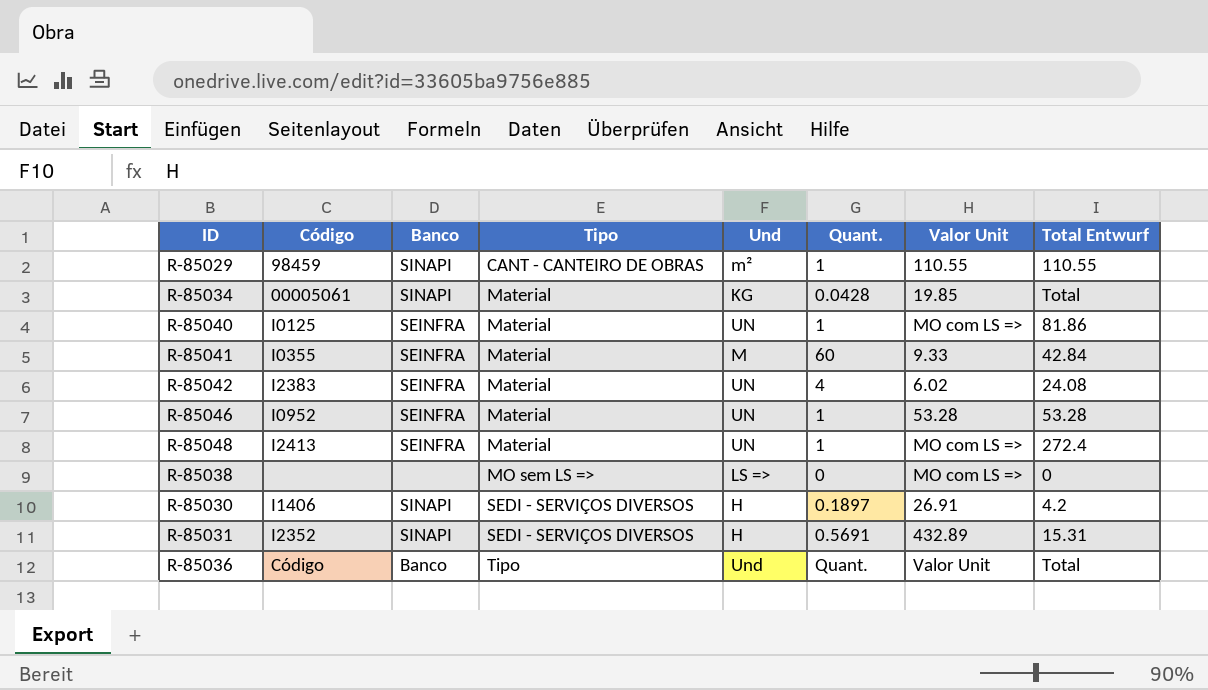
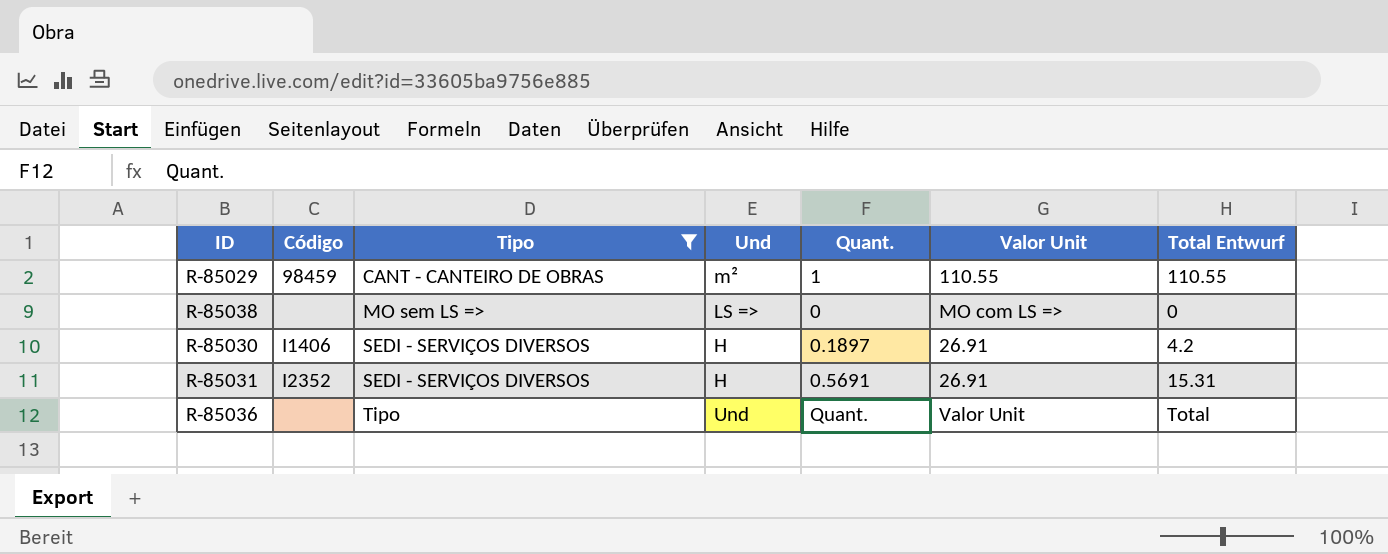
filter: none -> Tipo != Material
column Banco | position: 3 -> none
R-85031 | Valor Unit: 432.89 -> 26.91
R-85036 | Código: Código -> none

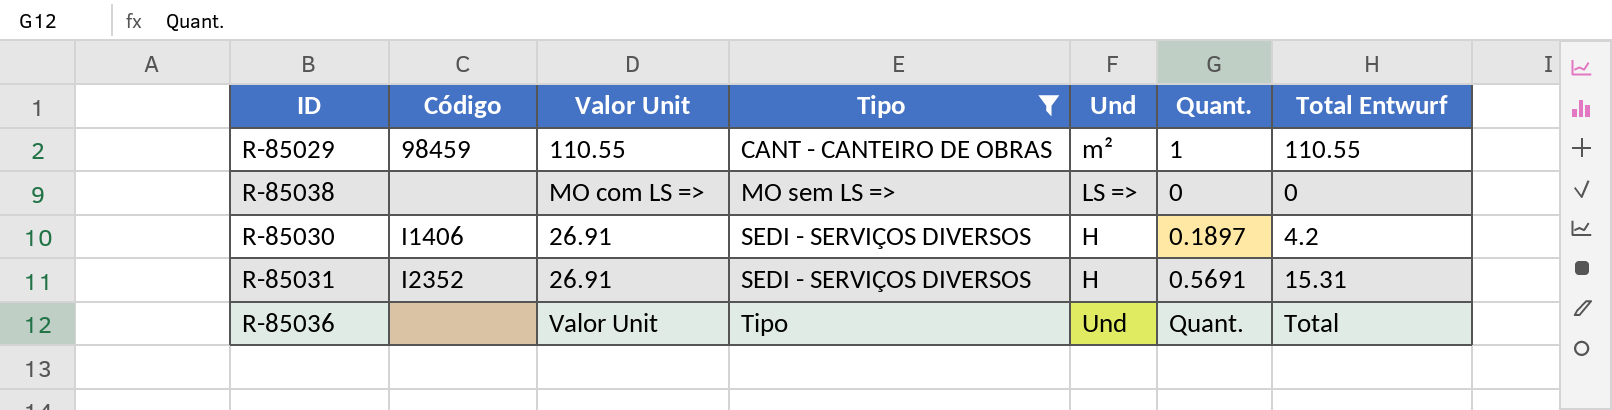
column Valor Unit | position: 6 -> 3

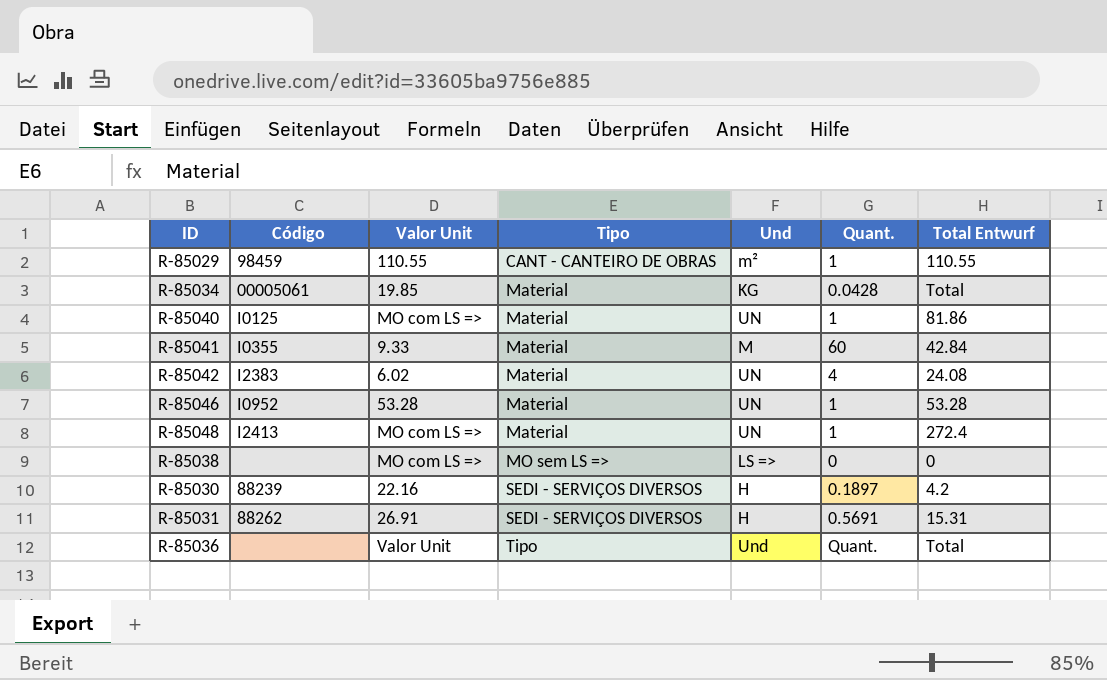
filter: Tipo != Material -> none
R-85030 | Código: I1406 -> 88239
R-85030 | Valor Unit: 26.91 -> 22.16
R-85031 | Código: I2352 -> 88262

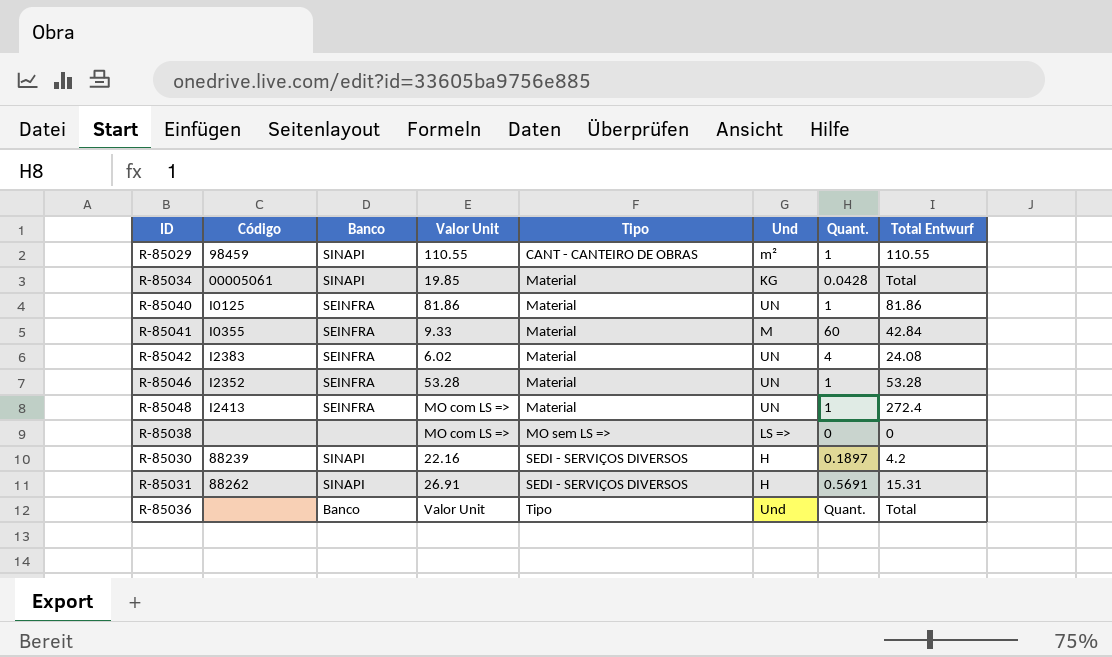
column Banco | position: none -> 3
R-85040 | Valor Unit: MO com LS => -> 81.86
R-85046 | Código: I0952 -> I2352

